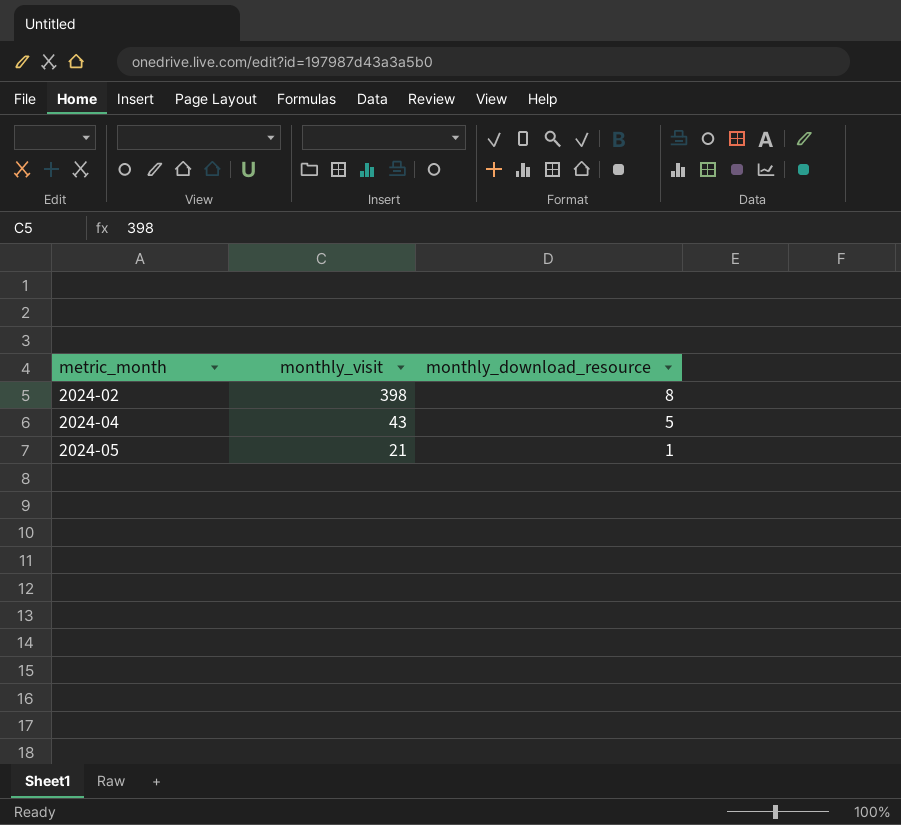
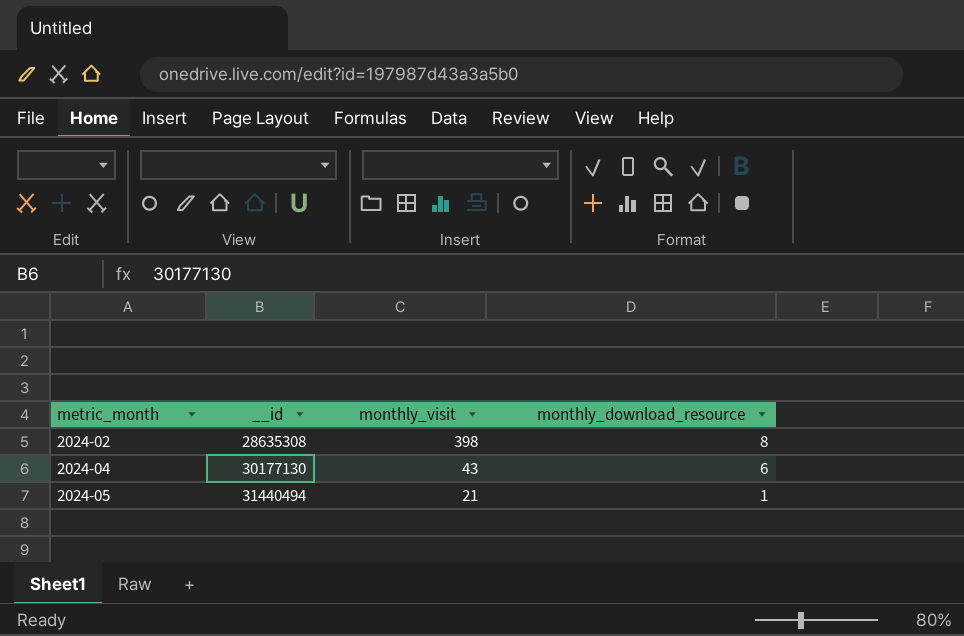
column __id | position: none -> 2
2024-04 | monthly_download_resource: 5 -> 6

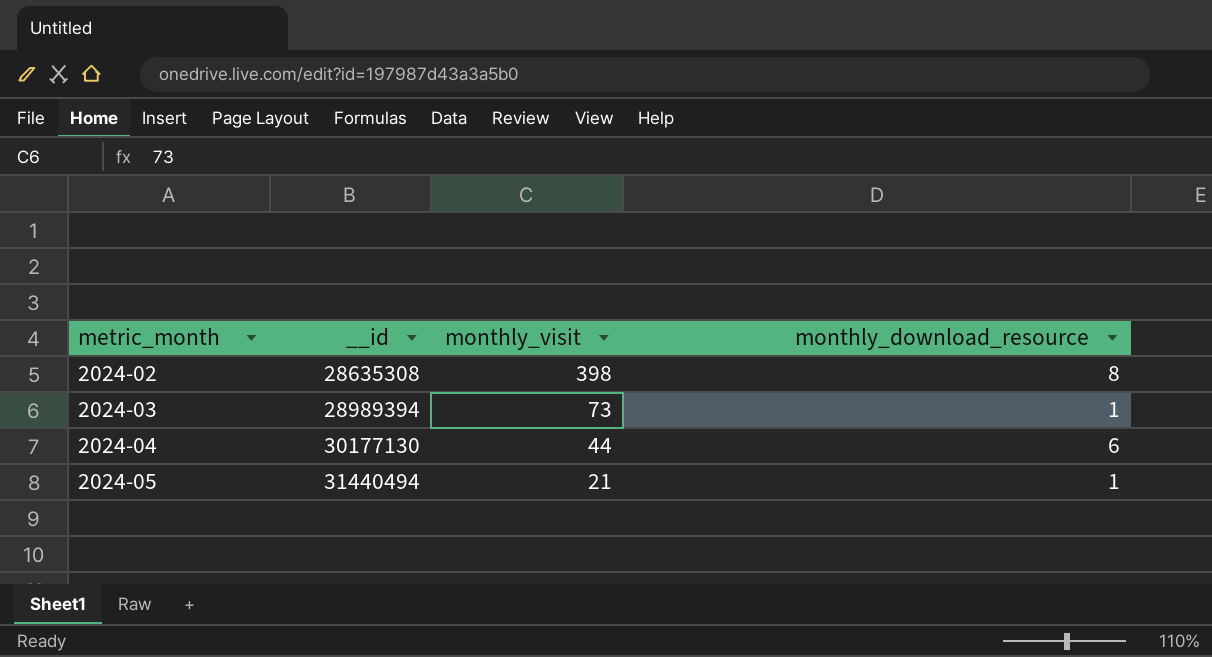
row 2024-03: none -> 28989394 | 73 | 1
2024-04 | monthly_visit: 43 -> 44

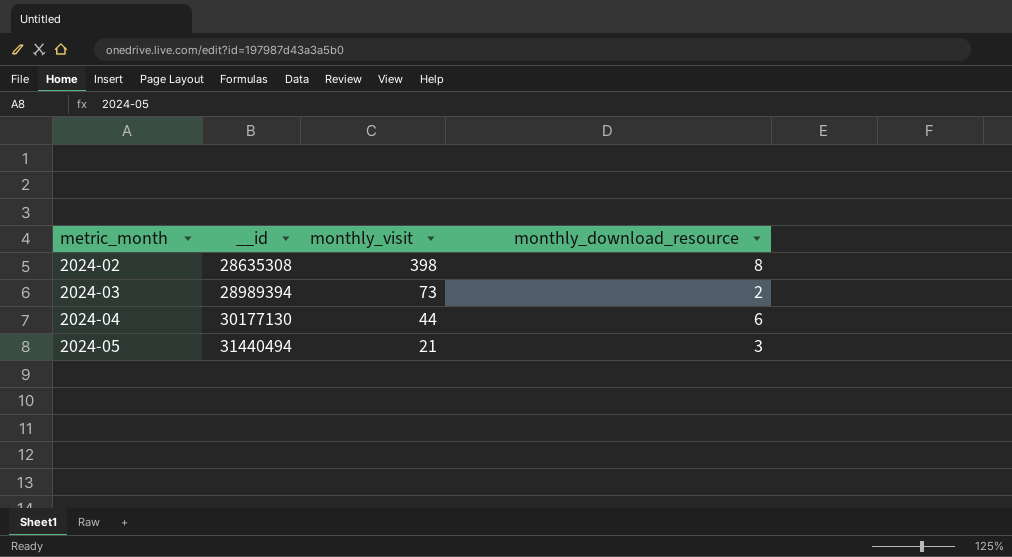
2024-03 | monthly_download_resource: 1 -> 2
2024-05 | monthly_download_resource: 1 -> 3

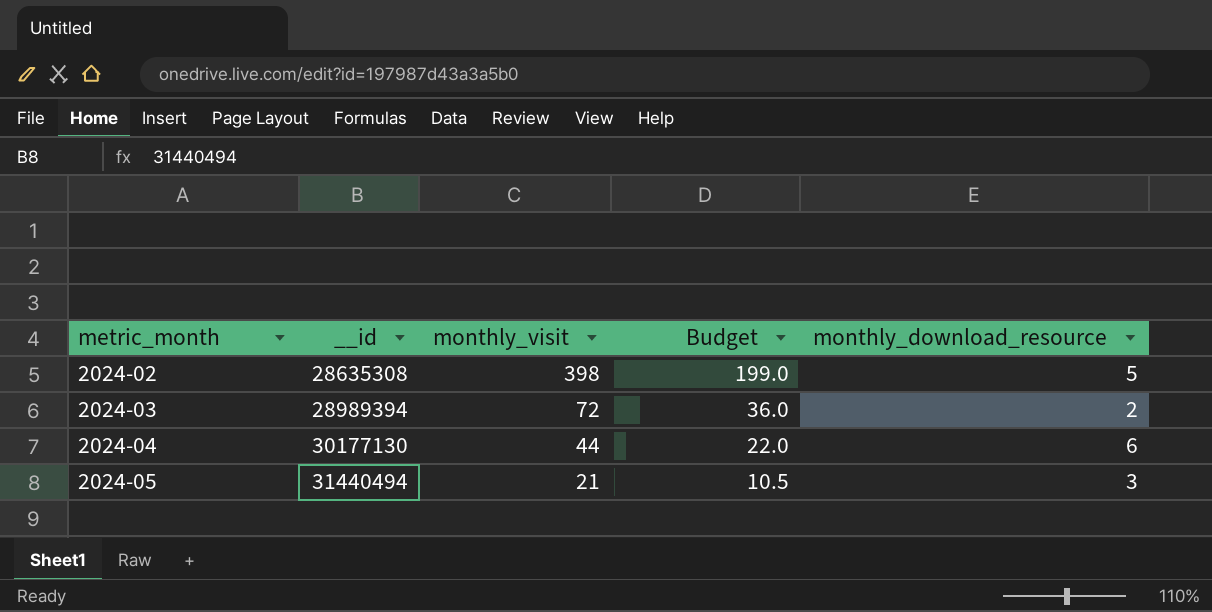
column Budget | formula: none -> [monthly_visit] * 0.5
2024-02 | monthly_download_resource: 8 -> 5
2024-03 | monthly_visit: 73 -> 72

